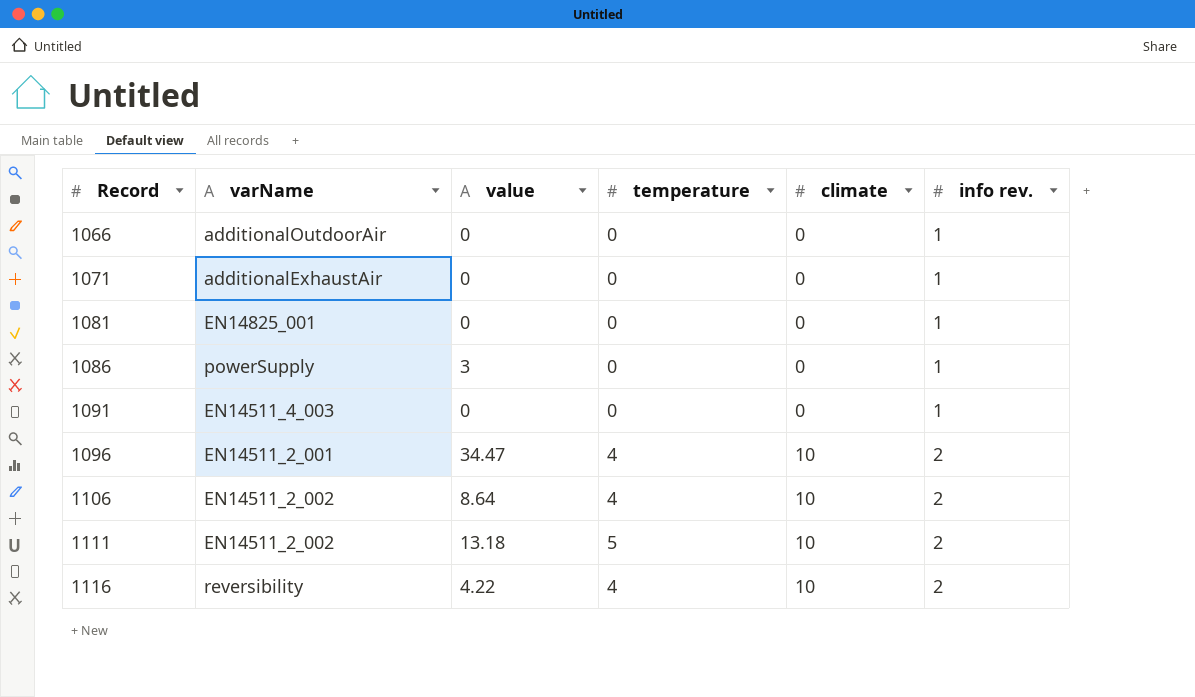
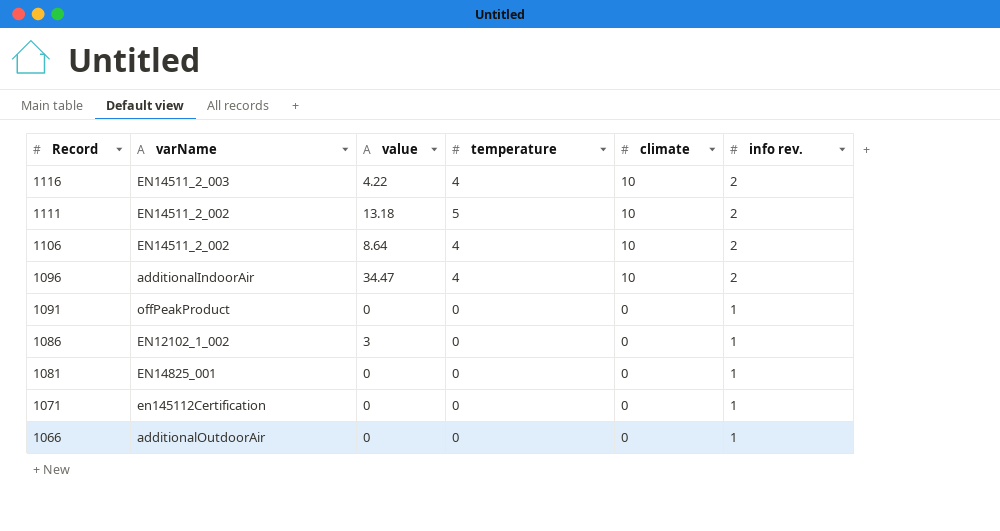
row order: Record ascending -> Record descending
1116 | varName: reversibility -> EN14511_2_003
1096 | varName: EN14511_2_001 -> additionalIndoorAir
1091 | varName: EN14511_4_003 -> offPeakProduct
1086 | varName: powerSupply -> EN12102_1_002
1071 | varName: additionalExhaustAir -> en145112Certification

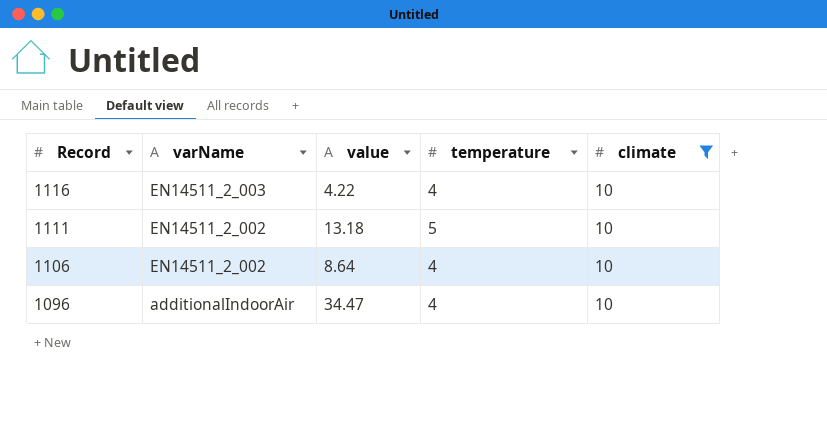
filter: none -> climate = 10
column info rev. | position: 6 -> none

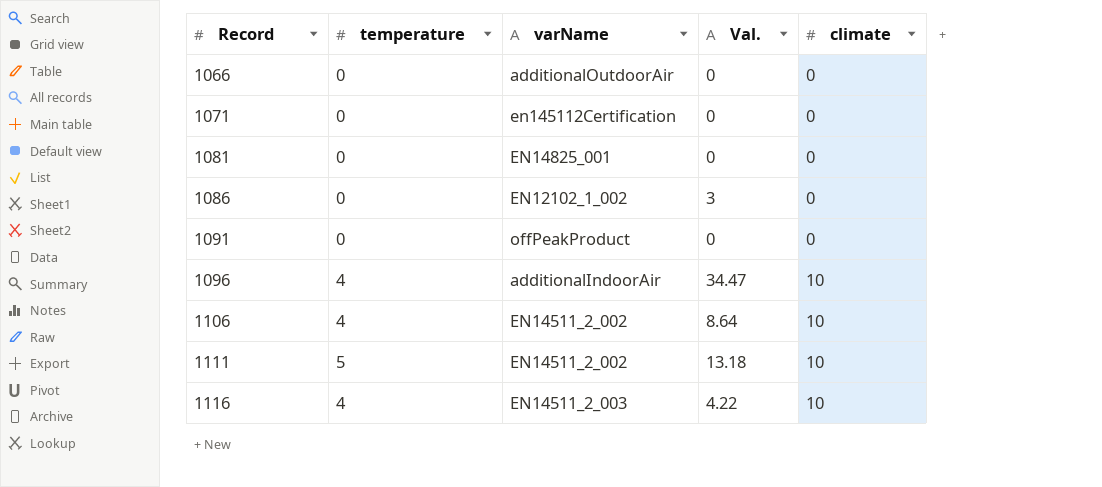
filter: climate = 10 -> none
row order: Record descending -> Record ascending
column temperature | position: 4 -> 2
column name: value -> Val.

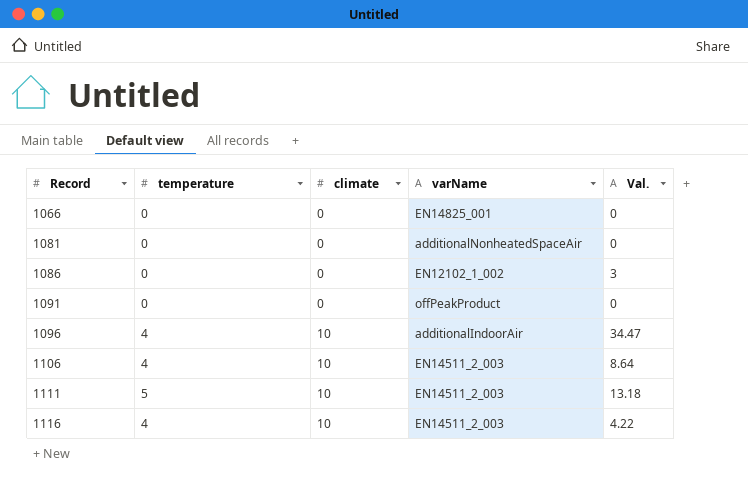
column climate | position: 5 -> 3
row 1071: 0 | en145112Certification | 0 | 0 -> none
1066 | varName: additionalOutdoorAir -> EN14825_001
1081 | varName: EN14825_001 -> additionalNonheatedSpaceAir
1106 | varName: EN14511_2_002 -> EN14511_2_003
1111 | varName: EN14511_2_002 -> EN14511_2_003

